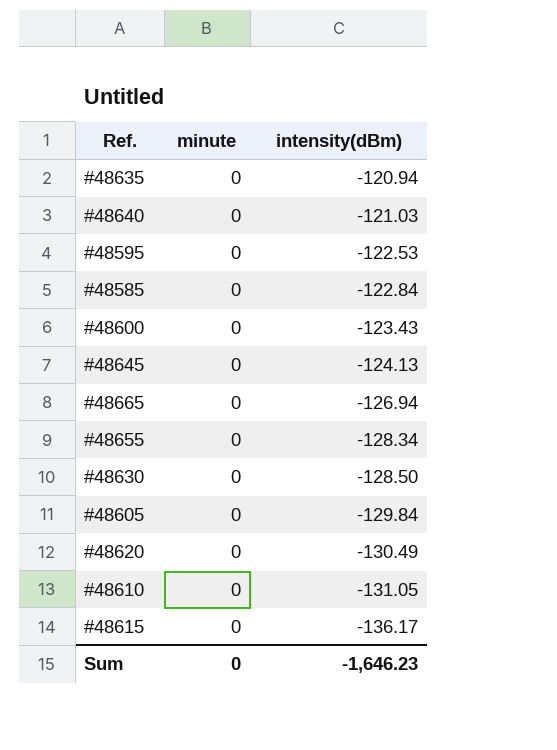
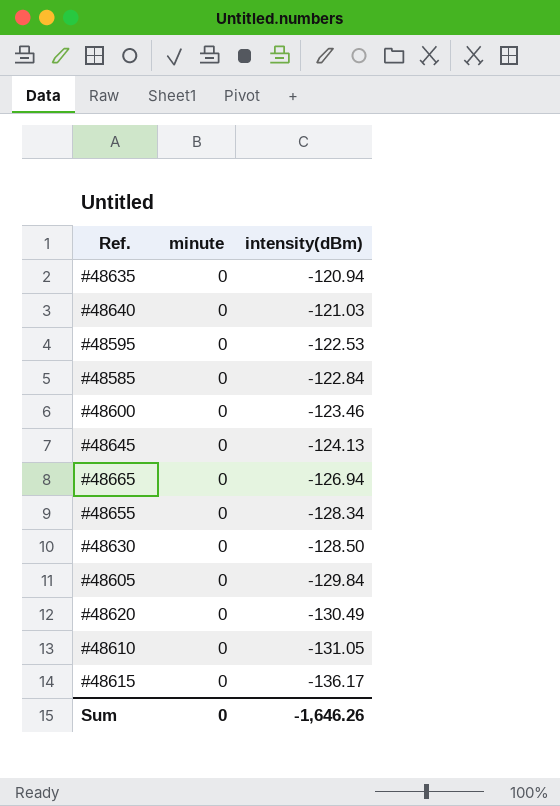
#48600 | intensity(dBm): -123.43 -> -123.46
Sum | intensity(dBm): -1,646.23 -> -1,646.26

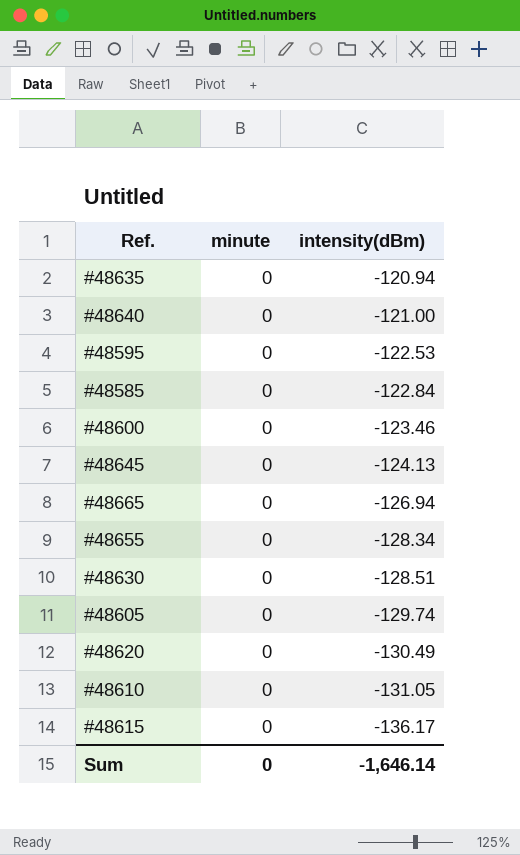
#48640 | intensity(dBm): -121.03 -> -121.00
#48630 | intensity(dBm): -128.50 -> -128.51
#48605 | intensity(dBm): -129.84 -> -129.74
Sum | intensity(dBm): -1,646.26 -> -1,646.14

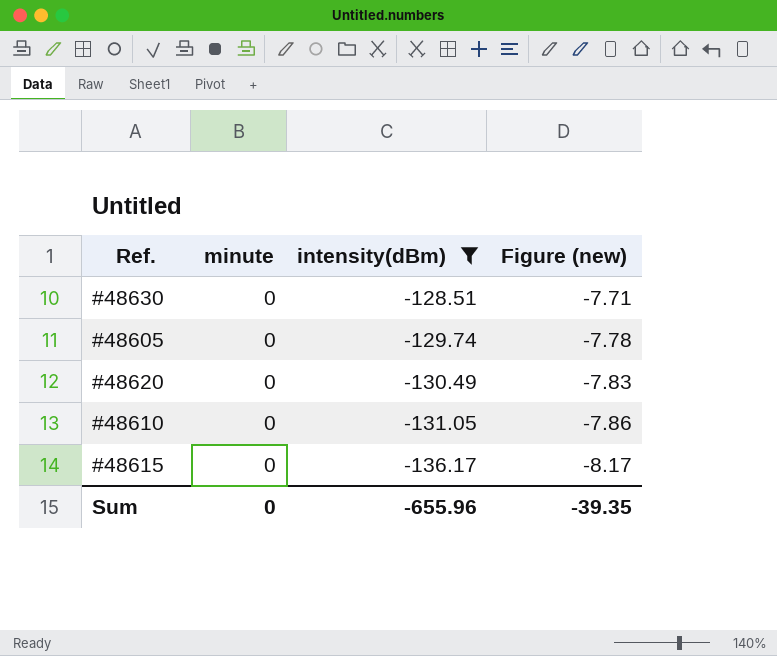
filter: none -> intensity(dBm) <= -128.51
column Figure (new) | formula: none -> [intensity(dBm)] * 0.06
Sum | intensity(dBm): -1,646.14 -> -655.96

